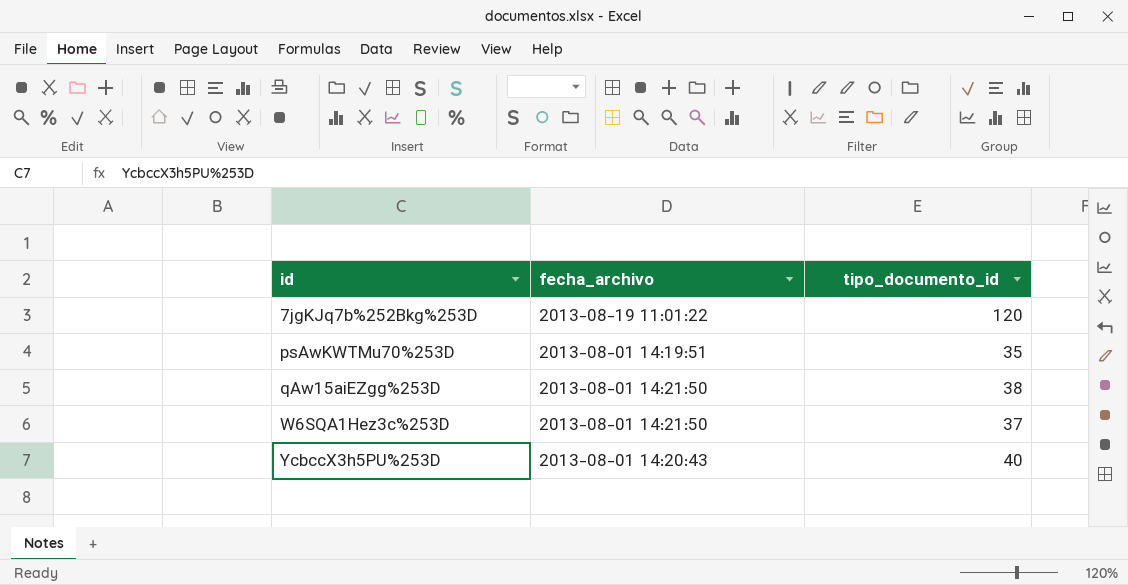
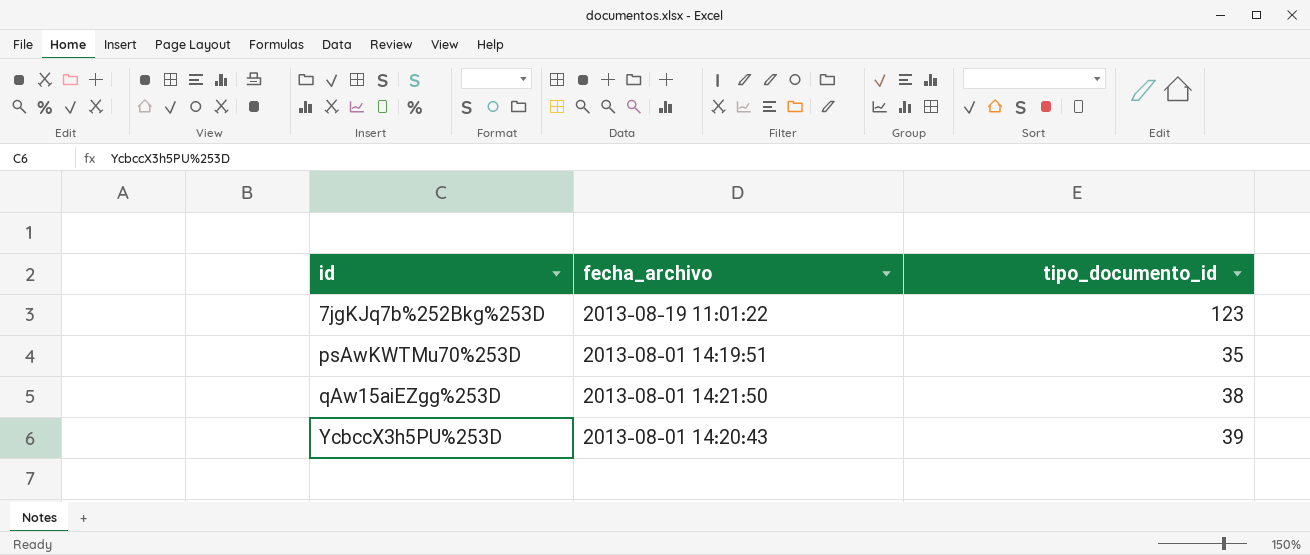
row W6SQA1Hez3c%253D: 2013-08-01 14:21:50 | 37 -> none
7jgKJq7b%252Bkg%253D | tipo_documento_id: 120 -> 123
YcbccX3h5PU%253D | tipo_documento_id: 40 -> 39

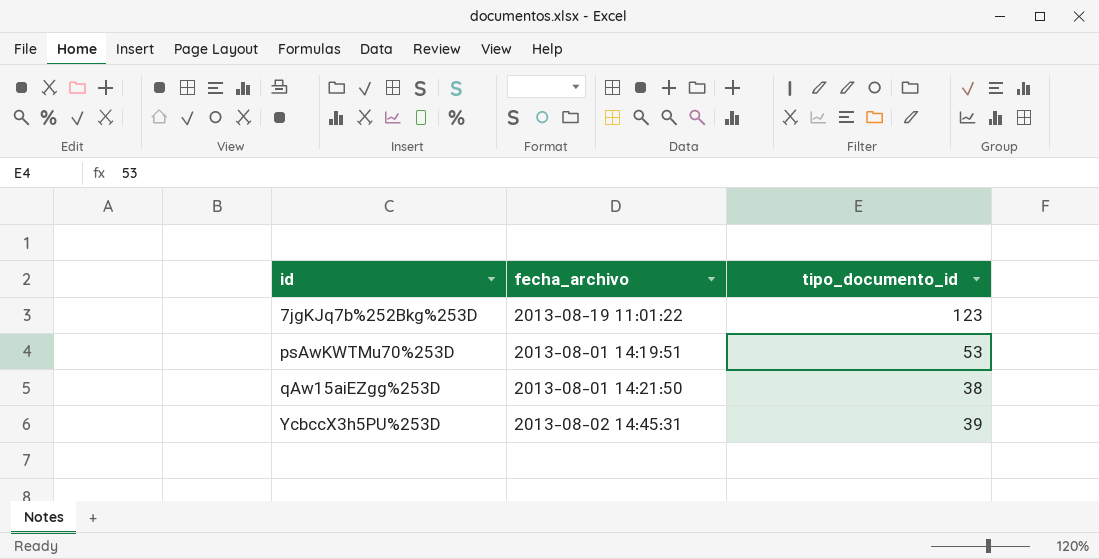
psAwKWTMu70%253D | tipo_documento_id: 35 -> 53
YcbccX3h5PU%253D | fecha_archivo: 2013-08-01 14:20:43 -> 2013-08-02 14:45:31

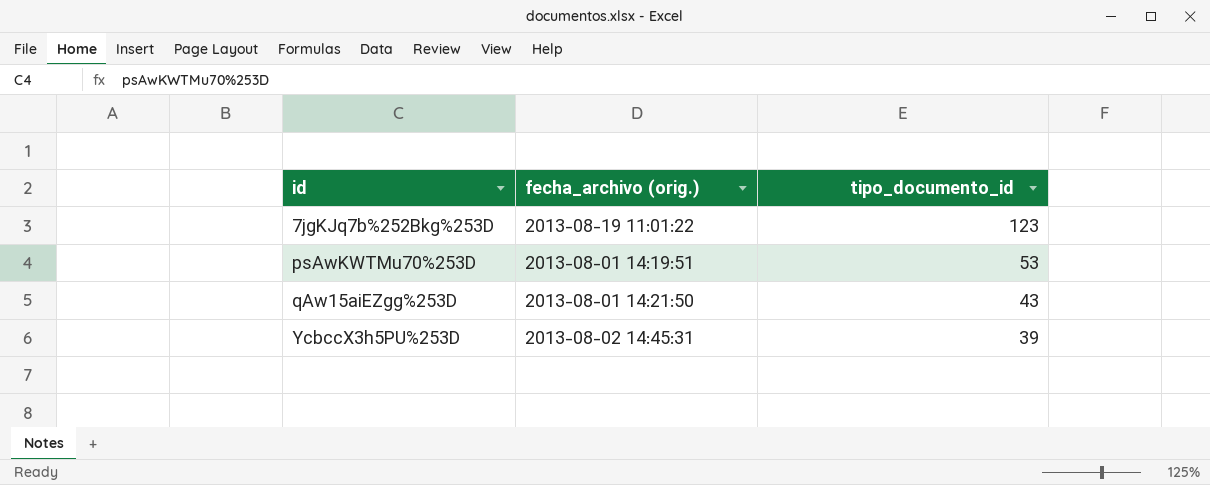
column name: fecha_archivo -> fecha_archivo (orig.)
qAw15aiEZgg%253D | tipo_documento_id: 38 -> 43

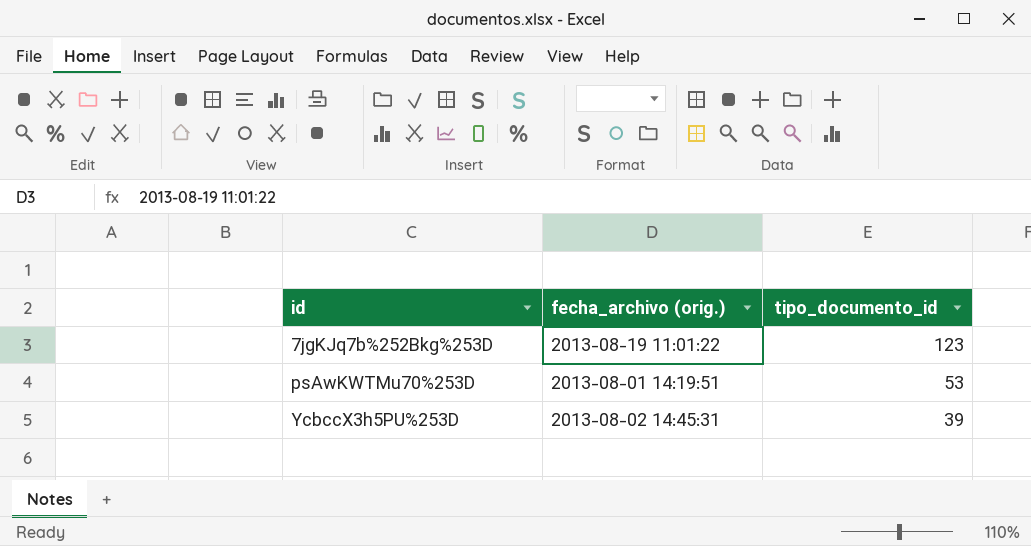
row qAw15aiEZgg%253D: 2013-08-01 14:21:50 | 43 -> none

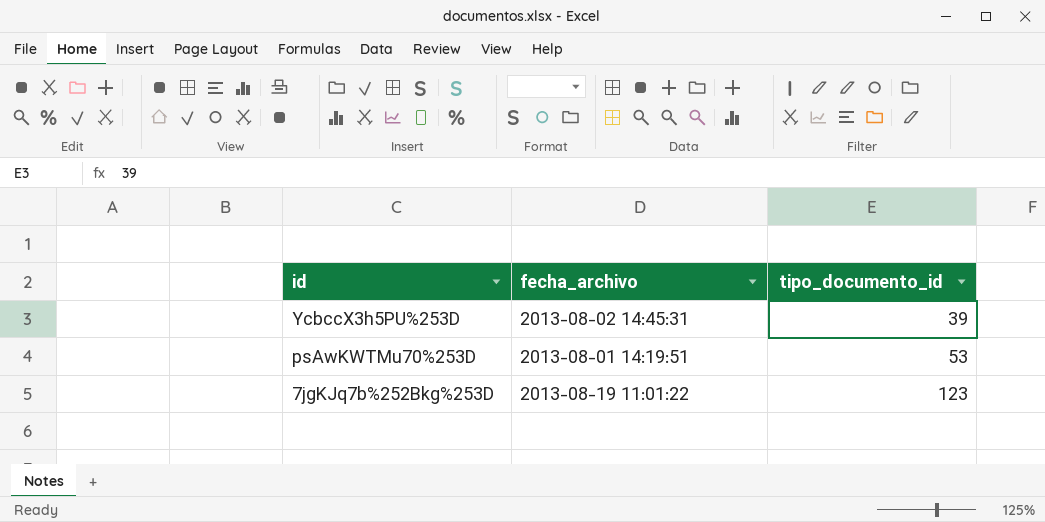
row order: id ascending -> id descending
column name: fecha_archivo (orig.) -> fecha_archivo

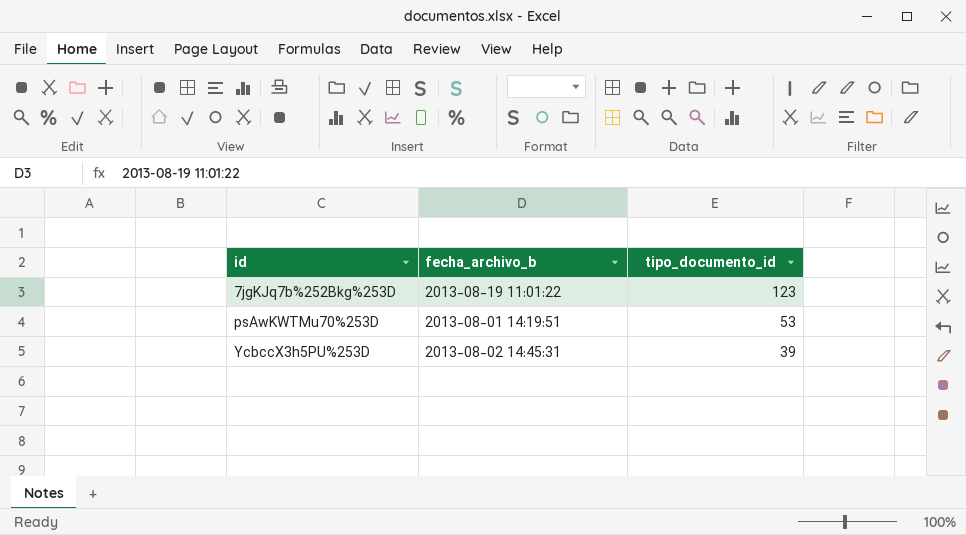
row order: id descending -> id ascending
column name: fecha_archivo -> fecha_archivo_b

